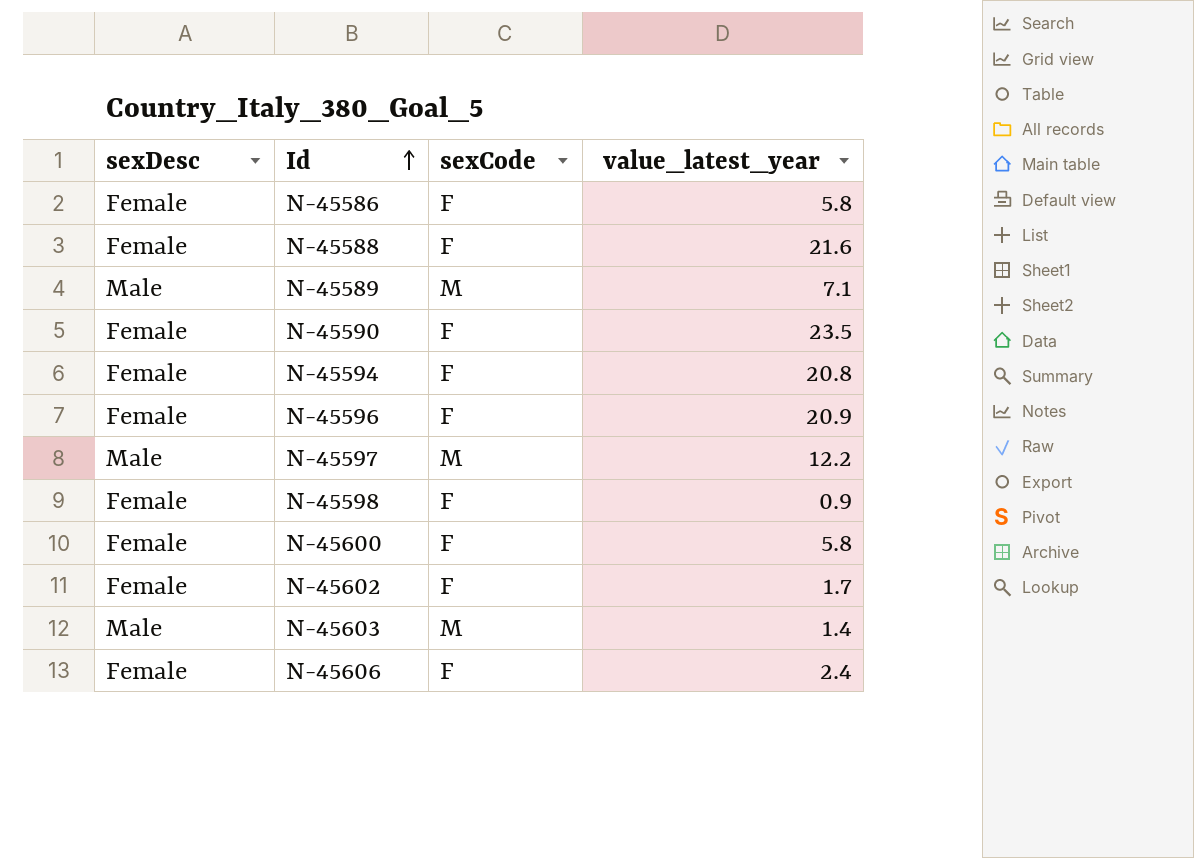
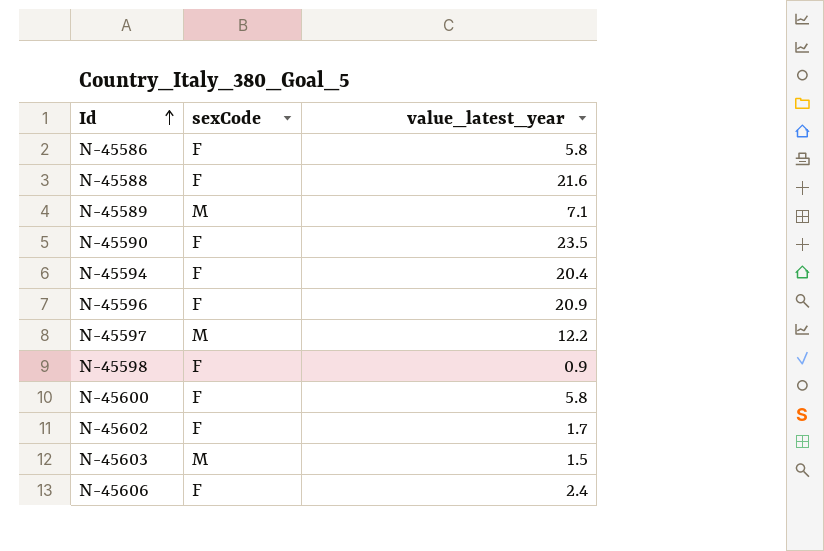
column sexDesc | position: 1 -> none
N-45594 | value_latest_year: 20.8 -> 20.4
N-45603 | value_latest_year: 1.4 -> 1.5

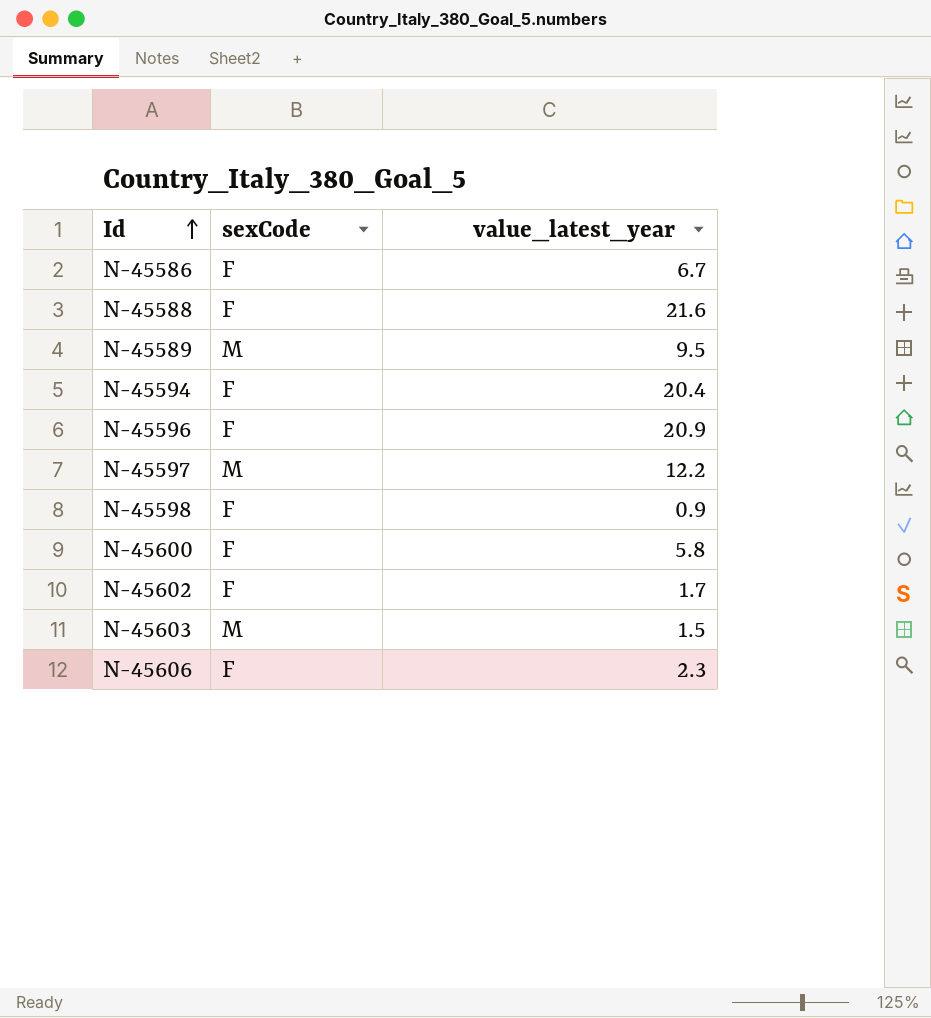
row N-45590: F | 23.5 -> none
N-45586 | value_latest_year: 5.8 -> 6.7
N-45589 | value_latest_year: 7.1 -> 9.5
N-45606 | value_latest_year: 2.4 -> 2.3

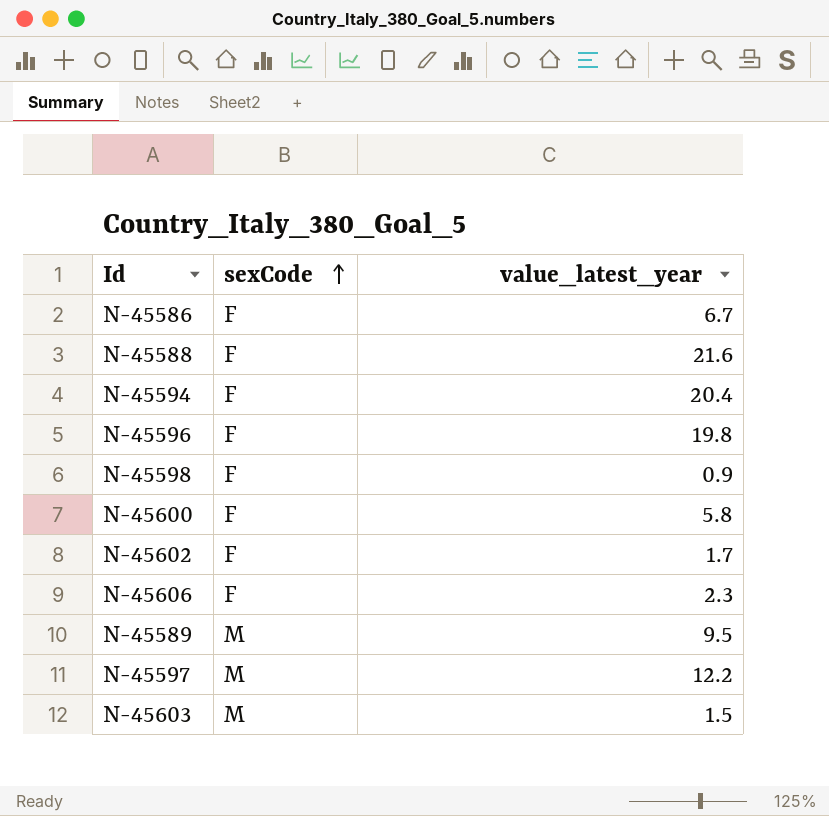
row order: Id ascending -> sexCode ascending
N-45596 | value_latest_year: 20.9 -> 19.8

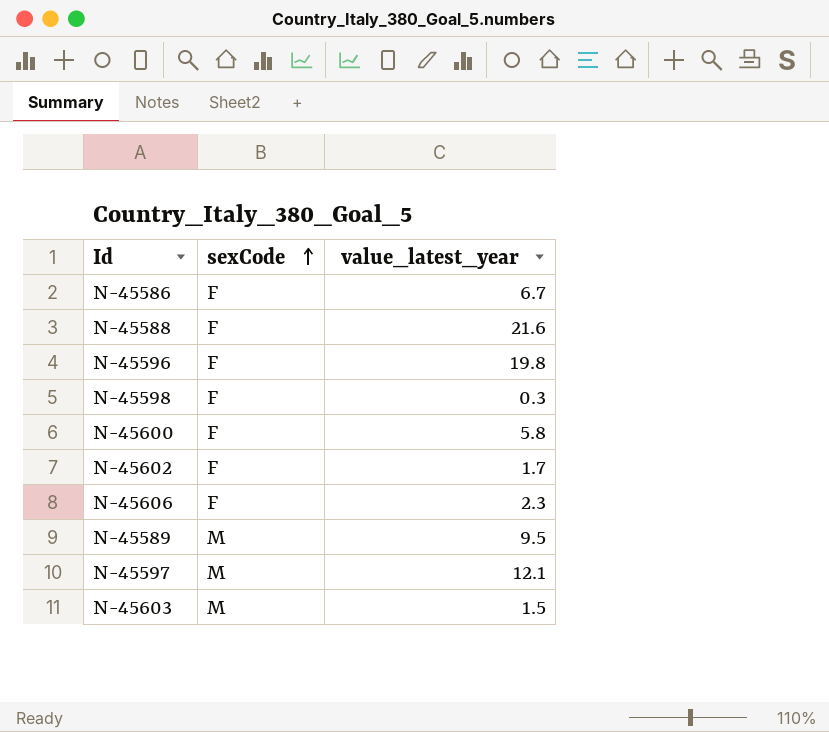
row N-45594: F | 20.4 -> none
N-45598 | value_latest_year: 0.9 -> 0.3
N-45597 | value_latest_year: 12.2 -> 12.1

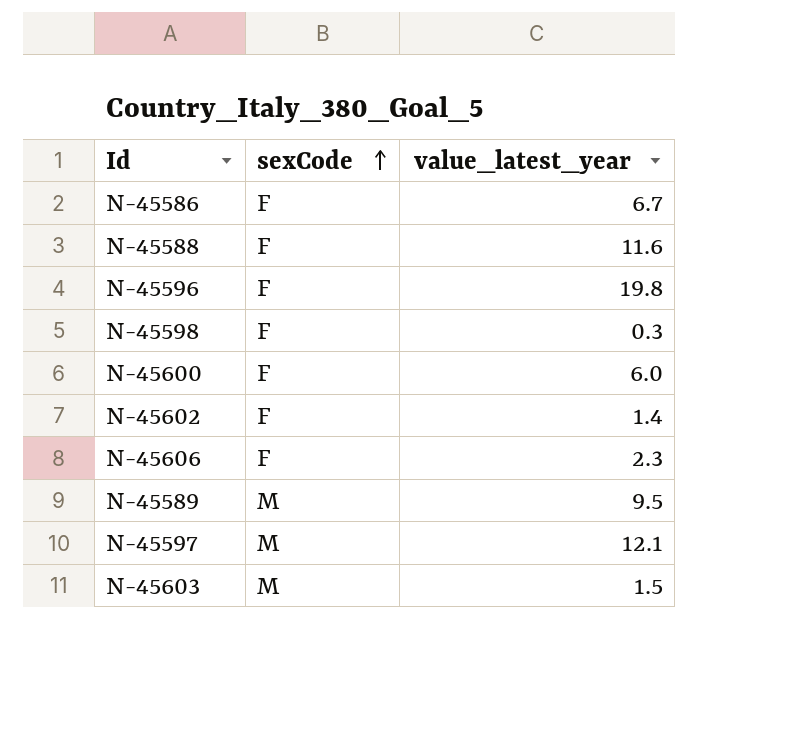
N-45588 | value_latest_year: 21.6 -> 11.6
N-45600 | value_latest_year: 5.8 -> 6.0
N-45602 | value_latest_year: 1.7 -> 1.4

